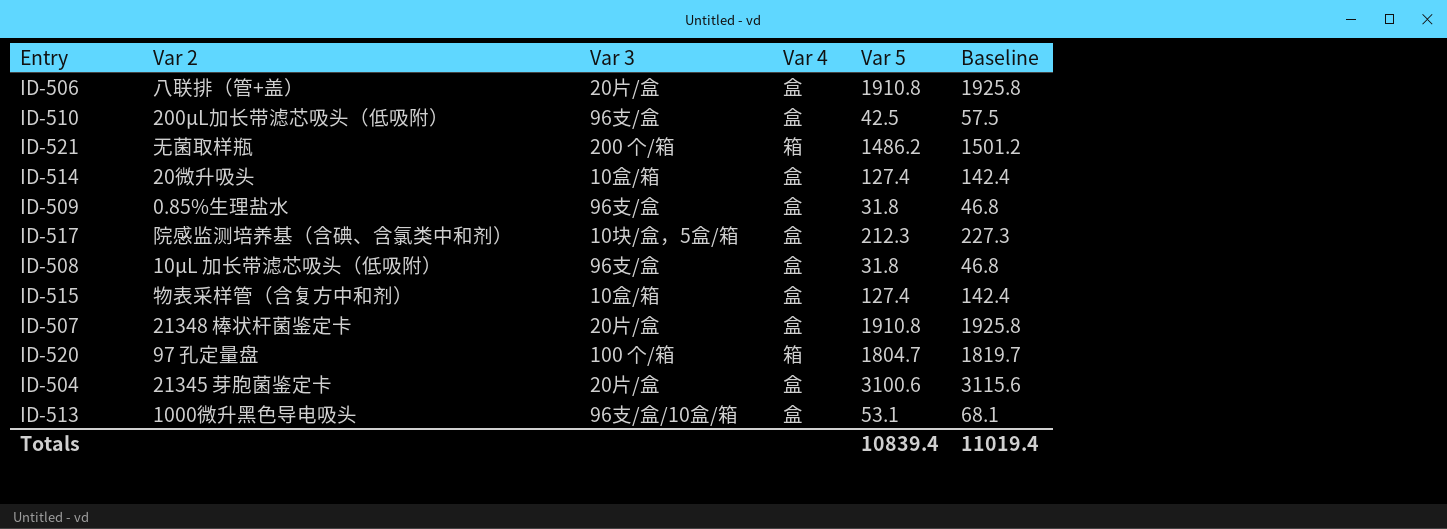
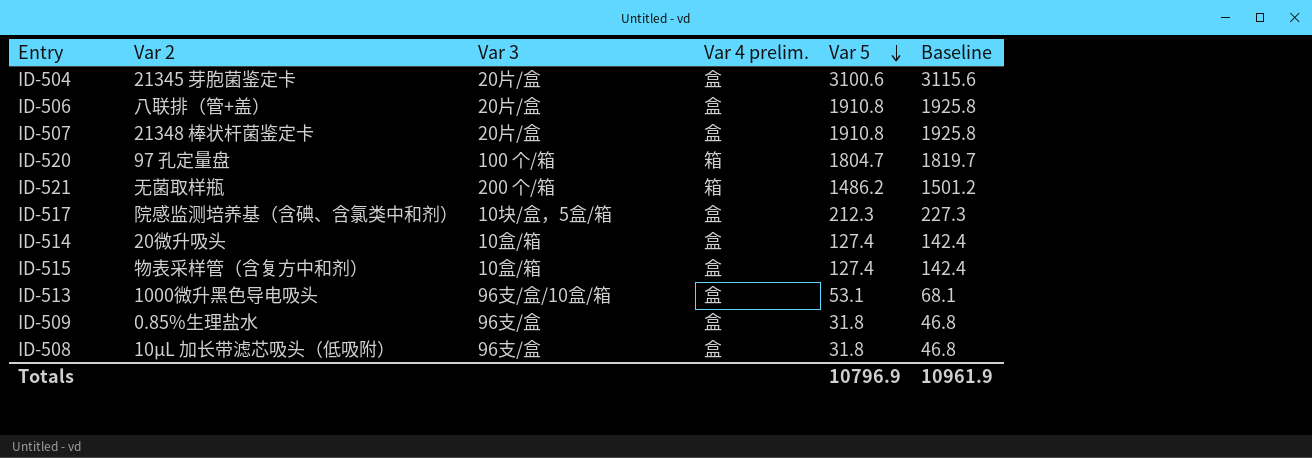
row order: none -> Var 5 descending
column name: Var 4 -> Var 4 prelim.
row ID-510: 200µL加长带滤芯吸头（低吸附） | 96支/盒 | 盒 | 42.5 | 57.5 -> none
Totals | Var 5: 10839.4 -> 10796.9
Totals | Baseline: 11019.4 -> 10961.9

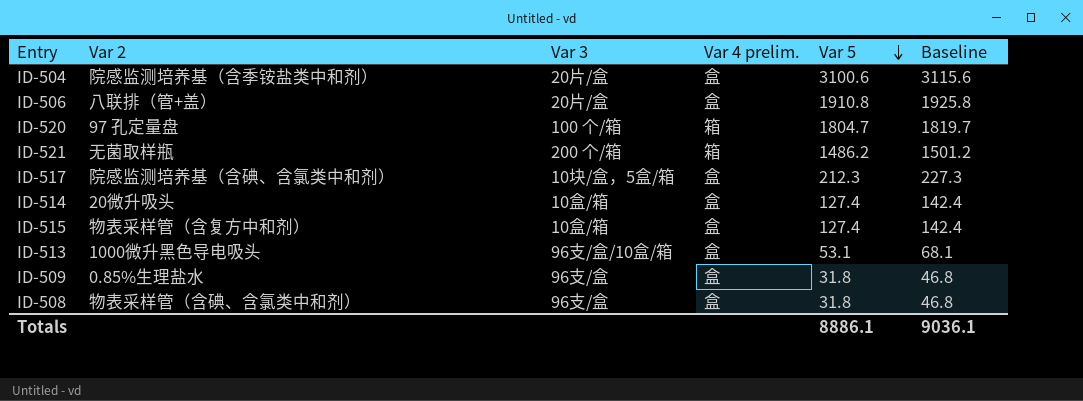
row ID-507: 21348 棒状杆菌鉴定卡 | 20片/盒 | 盒 | 1910.8 | 1925.8 -> none
ID-504 | Var 2: 21345 芽胞菌鉴定卡 -> 院感监测培养基（含季铵盐类中和剂）
ID-508 | Var 2: 10µL 加长带滤芯吸头（低吸附） -> 物表采样管（含碘、含氯类中和剂）
Totals | Var 5: 10796.9 -> 8886.1
Totals | Baseline: 10961.9 -> 9036.1

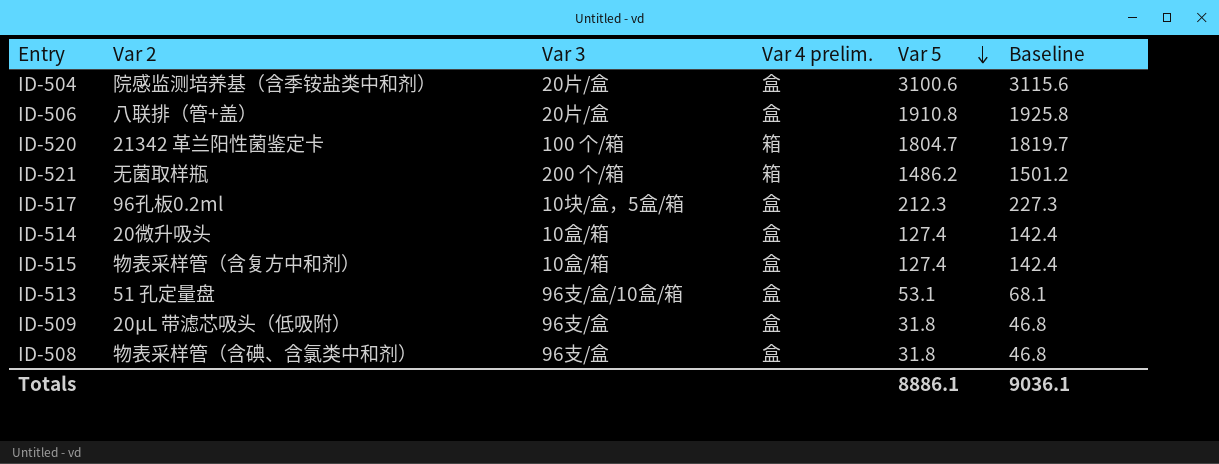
ID-520 | Var 2: 97 孔定量盘 -> 21342 革兰阳性菌鉴定卡
ID-517 | Var 2: 院感监测培养基（含碘、含氯类中和剂） -> 96孔板0.2ml
ID-513 | Var 2: 1000微升黑色导电吸头 -> 51 孔定量盘
ID-509 | Var 2: 0.85%生理盐水 -> 20µL 带滤芯吸头（低吸附）

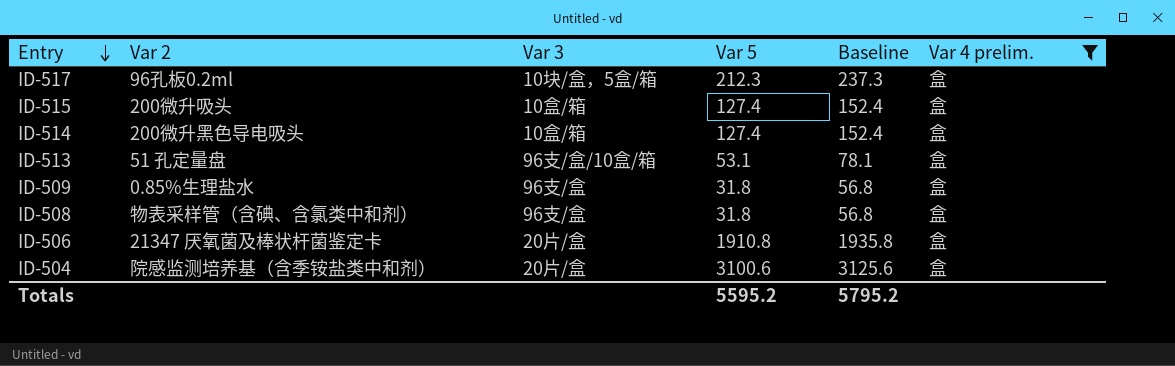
filter: none -> Var 4 prelim. = 盒
row order: Var 5 descending -> Entry descending
column Baseline | formula: [Var 5] + 15 -> [Var 5] + 25
column Var 4 prelim. | position: 4 -> 6
ID-515 | Var 2: 物表采样管（含复方中和剂） -> 200微升吸头
ID-514 | Var 2: 20微升吸头 -> 200微升黑色导电吸头
ID-509 | Var 2: 20µL 带滤芯吸头（低吸附） -> 0.85%生理盐水
ID-506 | Var 2: 八联排（管+盖） -> 21347 厌氧菌及棒状杆菌鉴定卡
Totals | Var 5: 8886.1 -> 5595.2
Totals | Baseline: 9036.1 -> 5795.2

